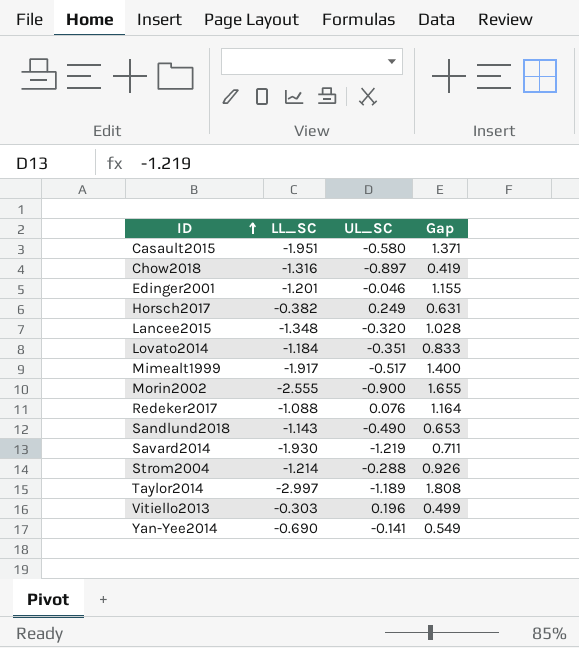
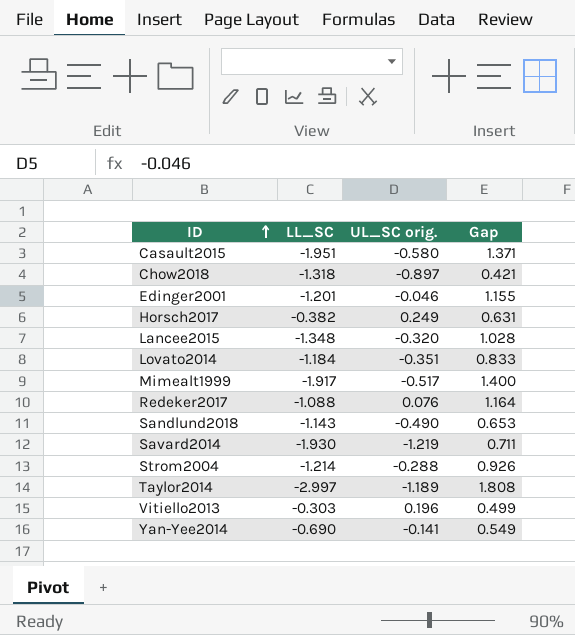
column name: UL_SC -> UL_SC orig.
row Morin2002: -2.555 | -0.900 | 1.655 -> none
Chow2018 | LL_SC: -1.316 -> -1.318
Chow2018 | Gap: 0.419 -> 0.421

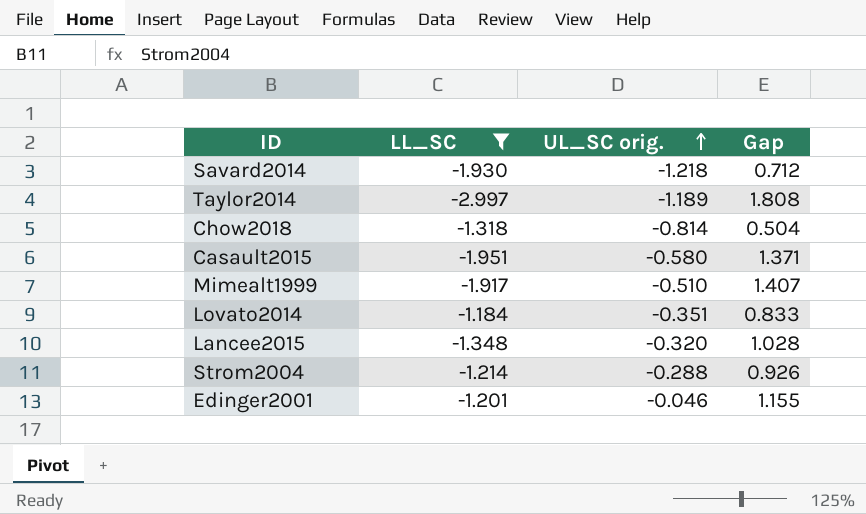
filter: none -> LL_SC <= -1.184
row order: ID ascending -> UL_SC orig. ascending
Savard2014 | UL_SC orig.: -1.219 -> -1.218
Savard2014 | Gap: 0.711 -> 0.712
Chow2018 | UL_SC orig.: -0.897 -> -0.814
Chow2018 | Gap: 0.421 -> 0.504
Mimealt1999 | UL_SC orig.: -0.517 -> -0.510
Mimealt1999 | Gap: 1.400 -> 1.407

